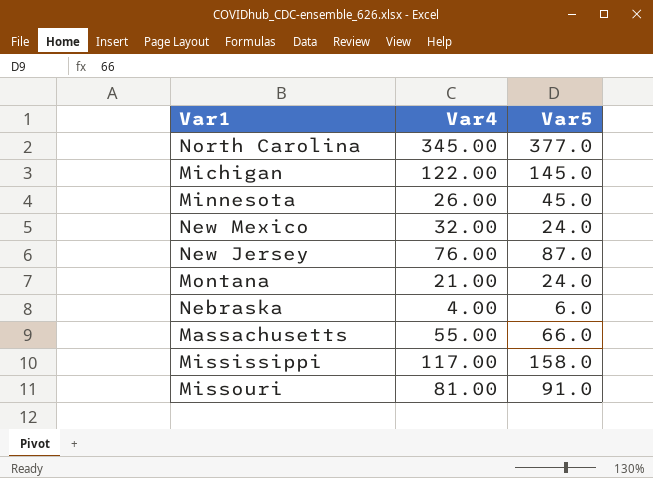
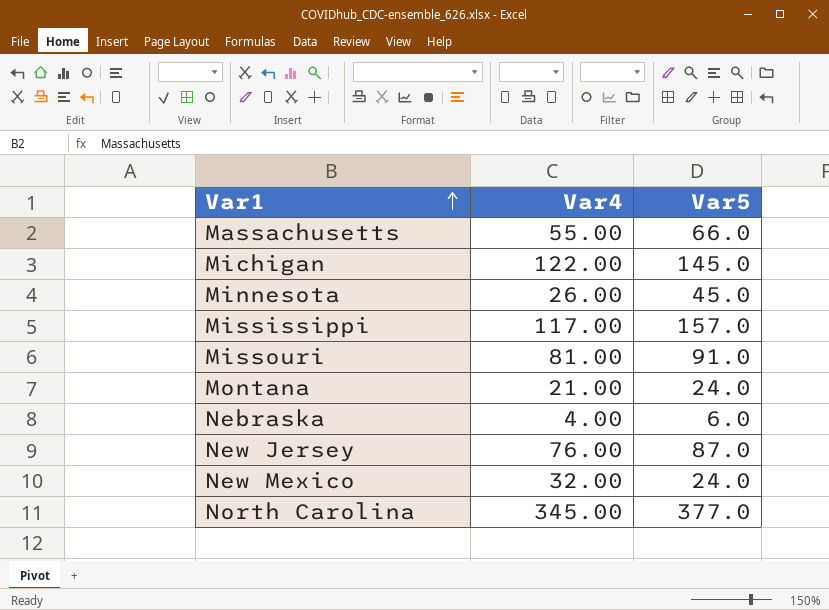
row order: none -> Var1 ascending
Mississippi | Var5: 158.0 -> 157.0

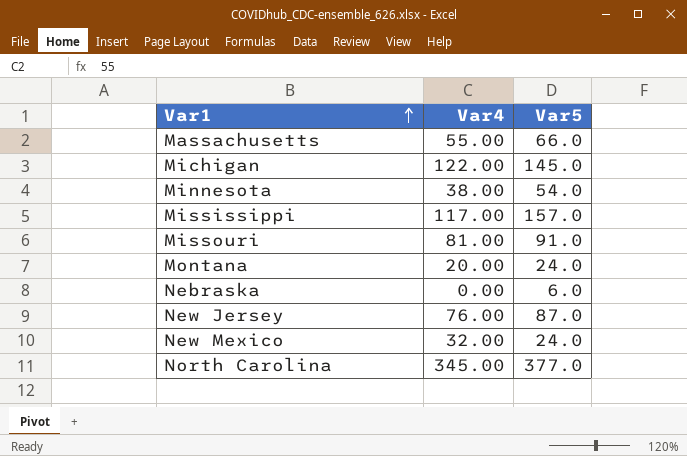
Minnesota | Var4: 26.00 -> 38.00
Minnesota | Var5: 45.0 -> 54.0
Montana | Var4: 21.00 -> 20.00
Nebraska | Var4: 4.00 -> 0.00

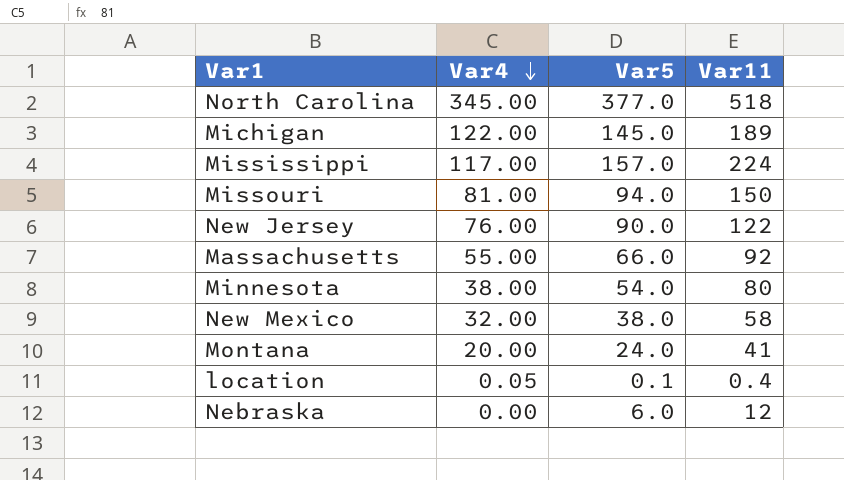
row order: Var1 ascending -> Var4 descending
column Var11 | position: none -> 4
Missouri | Var5: 91.0 -> 94.0
New Jersey | Var5: 87.0 -> 90.0
New Mexico | Var5: 24.0 -> 38.0
row location: none -> 0.05 | 0.1 | 0.4

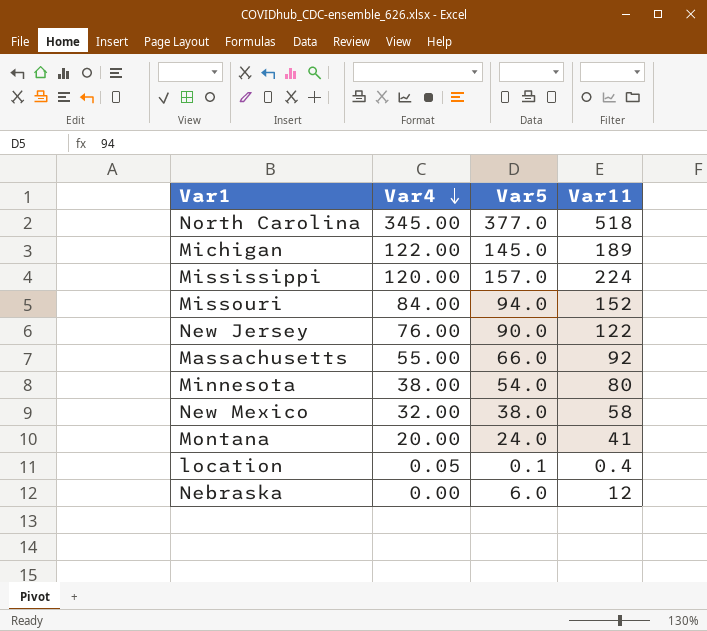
Mississippi | Var4: 117.00 -> 120.00
Missouri | Var4: 81.00 -> 84.00
Missouri | Var11: 150 -> 152

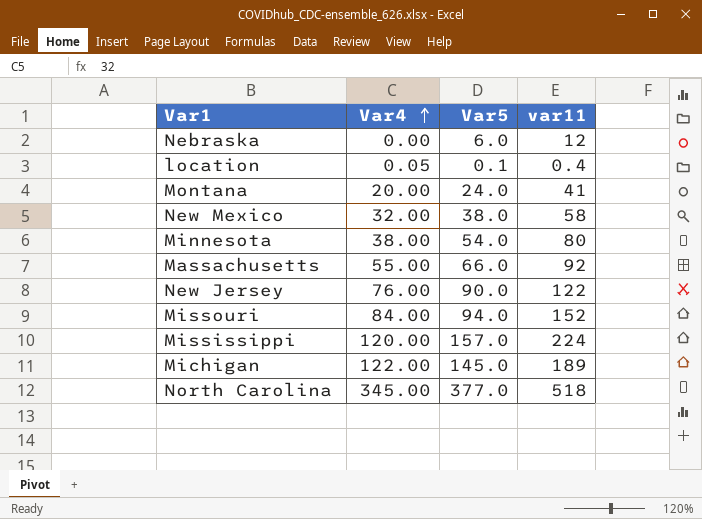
row order: Var4 descending -> Var4 ascending
column name: Var11 -> var11

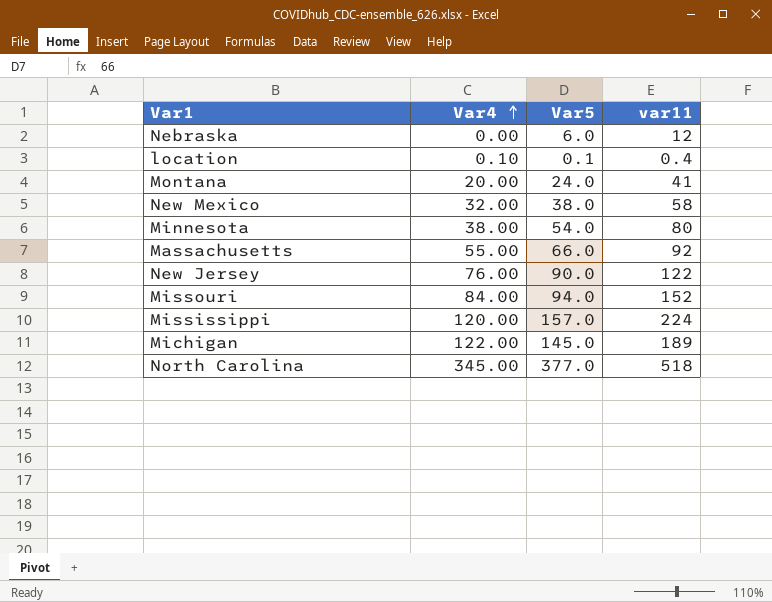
location | Var4: 0.05 -> 0.10

